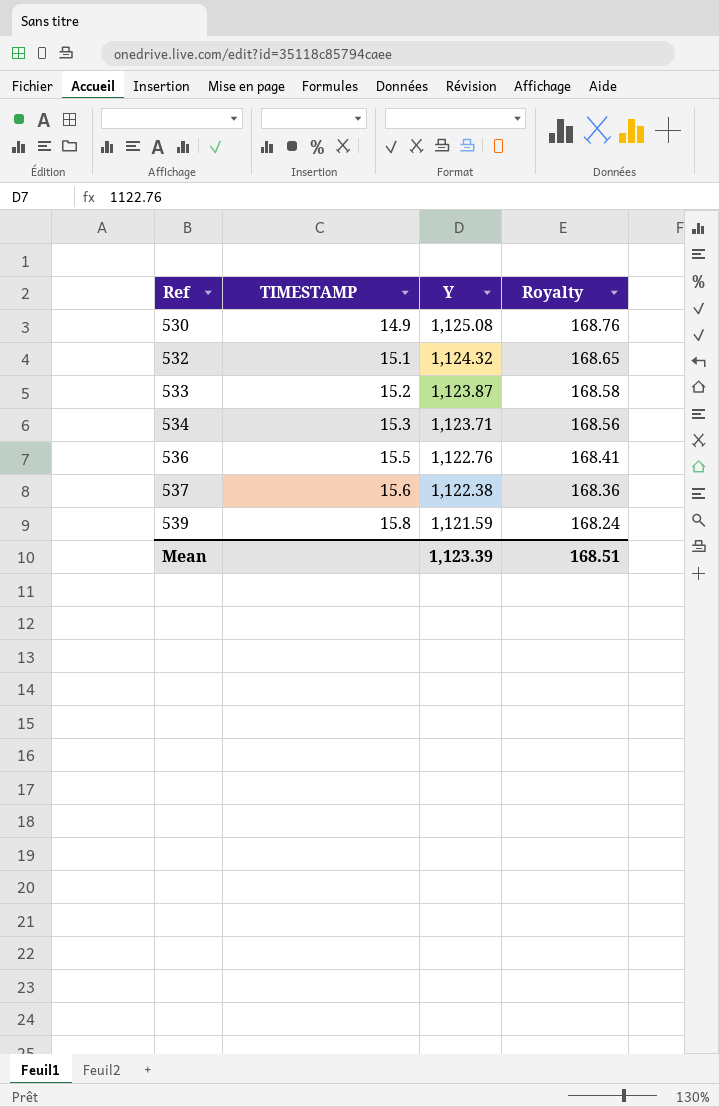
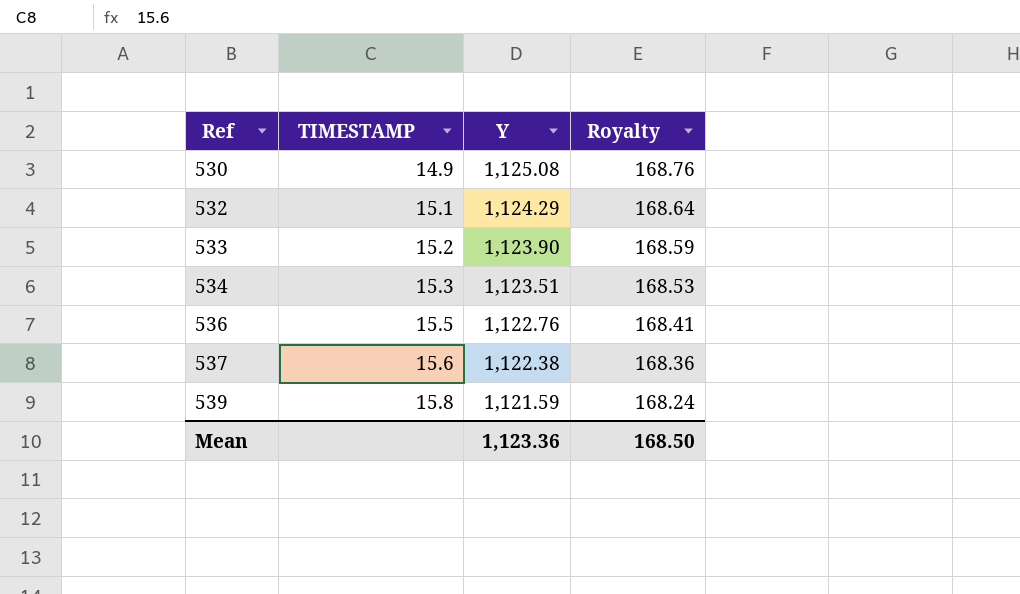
532 | Y: 1,124.32 -> 1,124.29
532 | Royalty: 168.65 -> 168.64
533 | Y: 1,123.87 -> 1,123.90
533 | Royalty: 168.58 -> 168.59
534 | Y: 1,123.71 -> 1,123.51
534 | Royalty: 168.56 -> 168.53
Mean | Y: 1,123.39 -> 1,123.36
Mean | Royalty: 168.51 -> 168.50

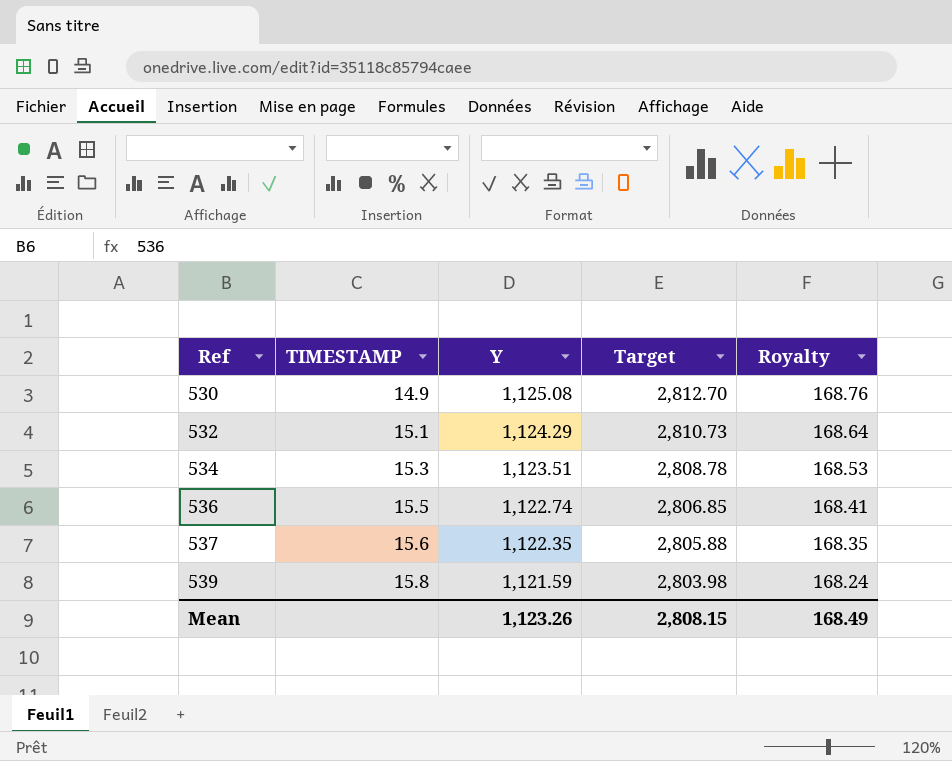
column Target | formula: none -> [Y] * 2.5
row 533: 15.2 | 1,123.90 | 168.59 -> none
536 | Y: 1,122.76 -> 1,122.74
537 | Y: 1,122.38 -> 1,122.35
537 | Royalty: 168.36 -> 168.35
Mean | Y: 1,123.36 -> 1,123.26
Mean | Royalty: 168.50 -> 168.49

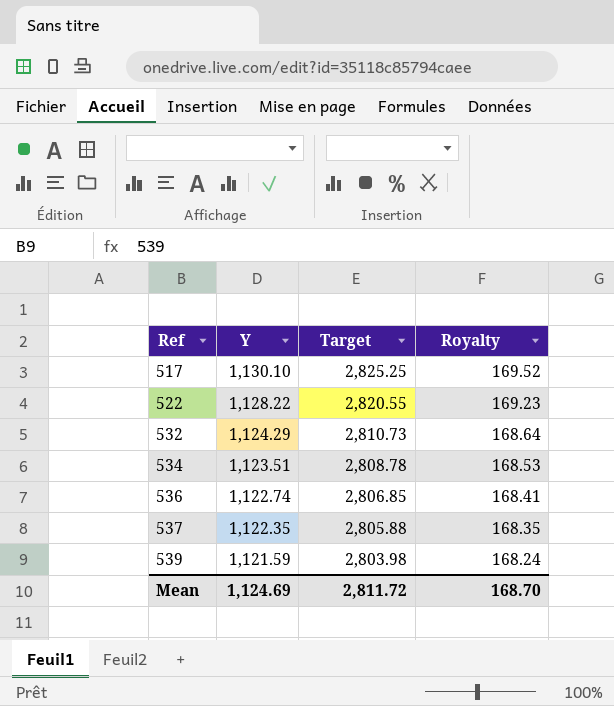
column TIMESTAMP | position: 2 -> none
row 530: 14.9 | 1,125.08 | 2,812.70 | 168.76 -> none
row 517: none -> 1,130.10 | 2,825.25 | 169.52
row 522: none -> 1,128.22 | 2,820.55 | 169.23
Mean | Y: 1,123.26 -> 1,124.69
Mean | Target: 2,808.15 -> 2,811.72
Mean | Royalty: 168.49 -> 168.70

